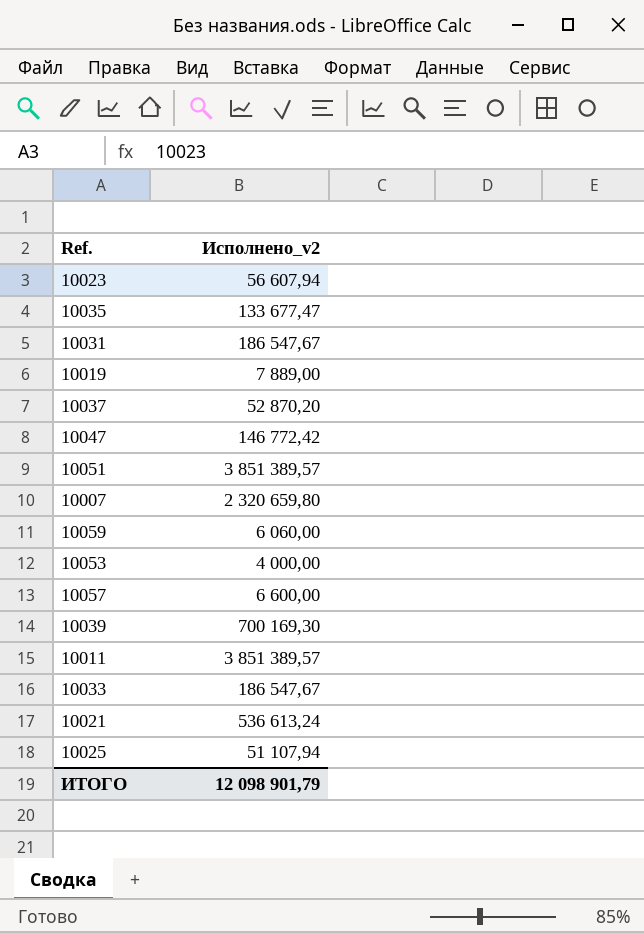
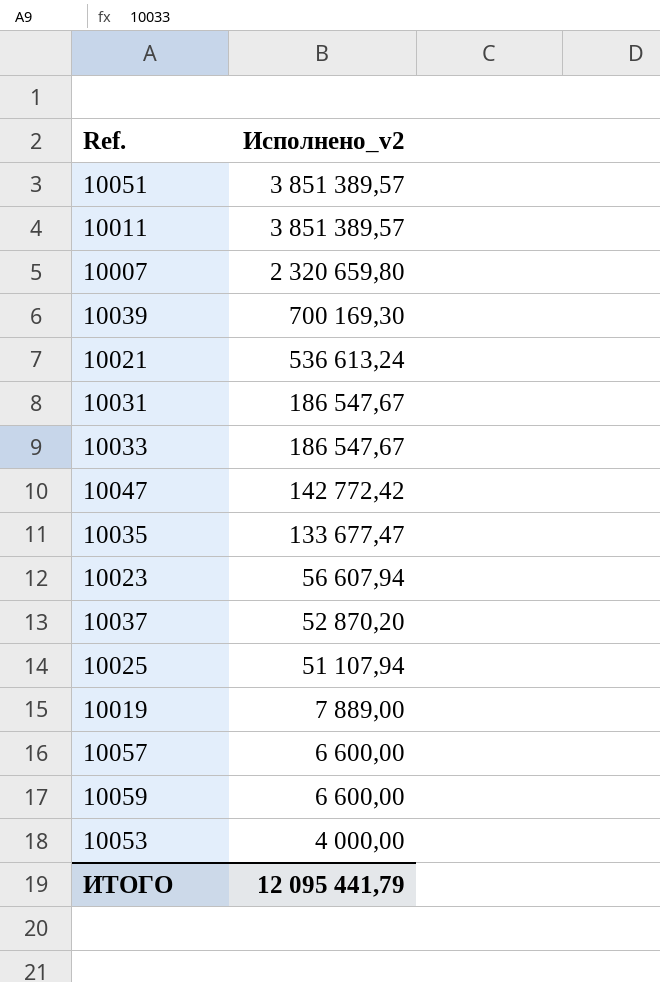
row order: none -> Исполнено_v2 descending
10047 | Исполнено_v2: 146 772,42 -> 142 772,42
10059 | Исполнено_v2: 6 060,00 -> 6 600,00
ИТОГО | Исполнено_v2: 12 098 901,79 -> 12 095 441,79

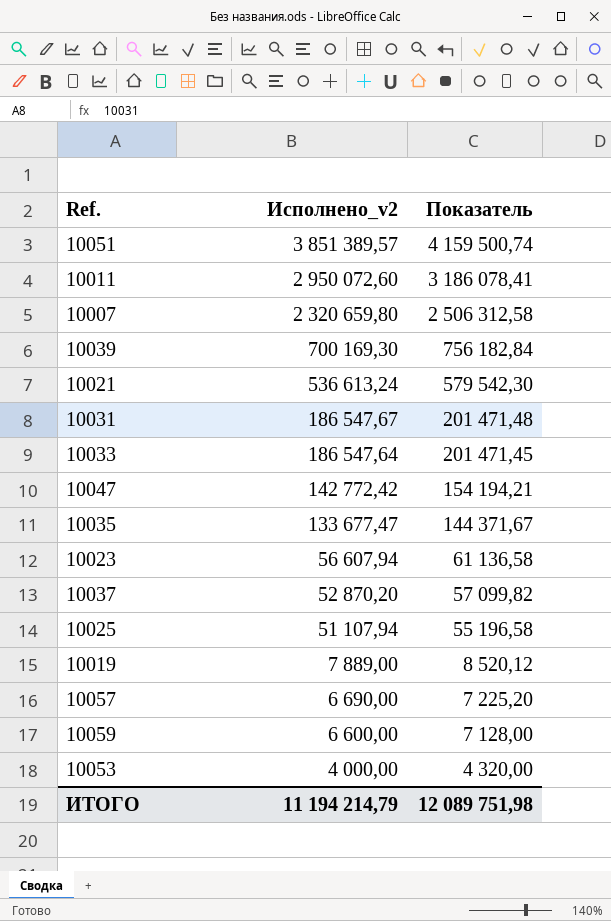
column Показатель | formula: none -> [Исполнено_v2] * 1,08
10011 | Исполнено_v2: 3 851 389,57 -> 2 950 072,60
10033 | Исполнено_v2: 186 547,67 -> 186 547,64
10057 | Исполнено_v2: 6 600,00 -> 6 690,00
ИТОГО | Исполнено_v2: 12 095 441,79 -> 11 194 214,79

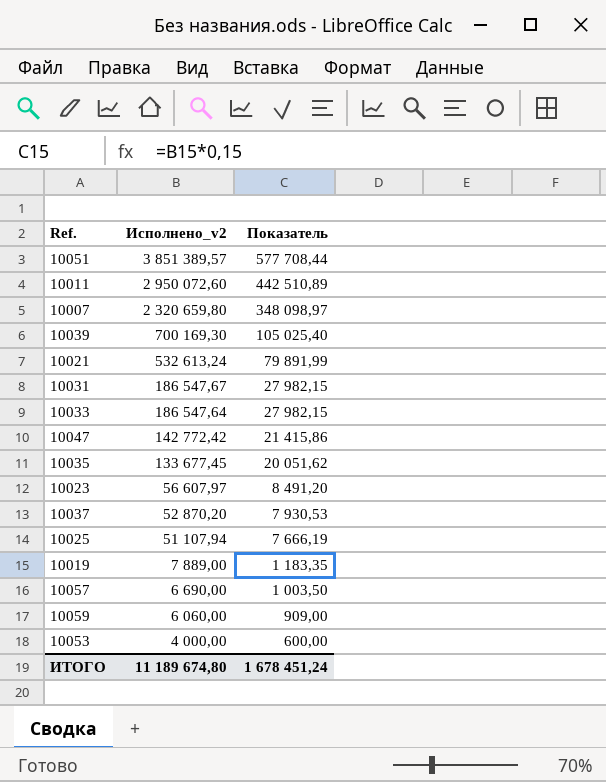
column Показатель | formula: [Исполнено_v2] * 1,08 -> [Исполнено_v2] * 0,15
10021 | Исполнено_v2: 536 613,24 -> 532 613,24
10035 | Исполнено_v2: 133 677,47 -> 133 677,45
10023 | Исполнено_v2: 56 607,94 -> 56 607,97
10059 | Исполнено_v2: 6 600,00 -> 6 060,00
ИТОГО | Исполнено_v2: 11 194 214,79 -> 11 189 674,80
ИТОГО | Показатель: 12 089 751,98 -> 1 678 451,24

